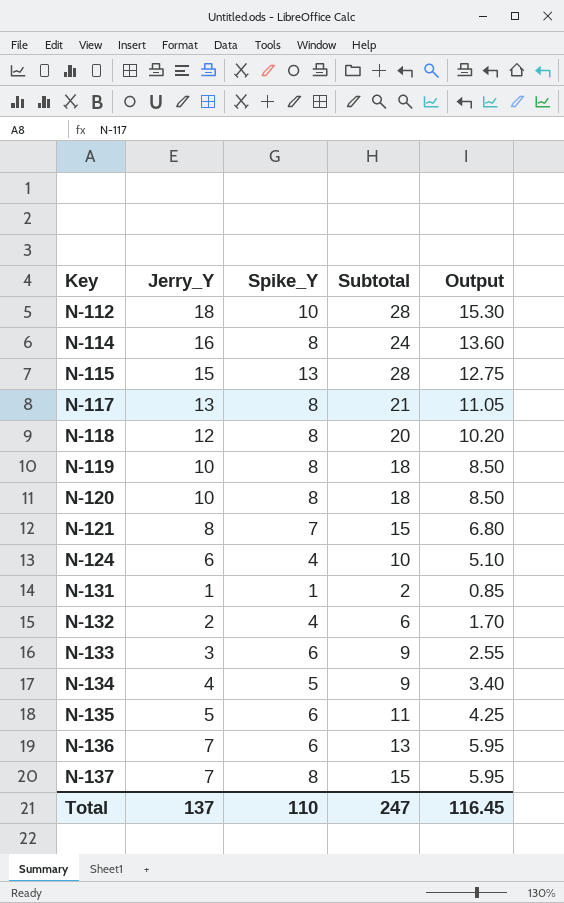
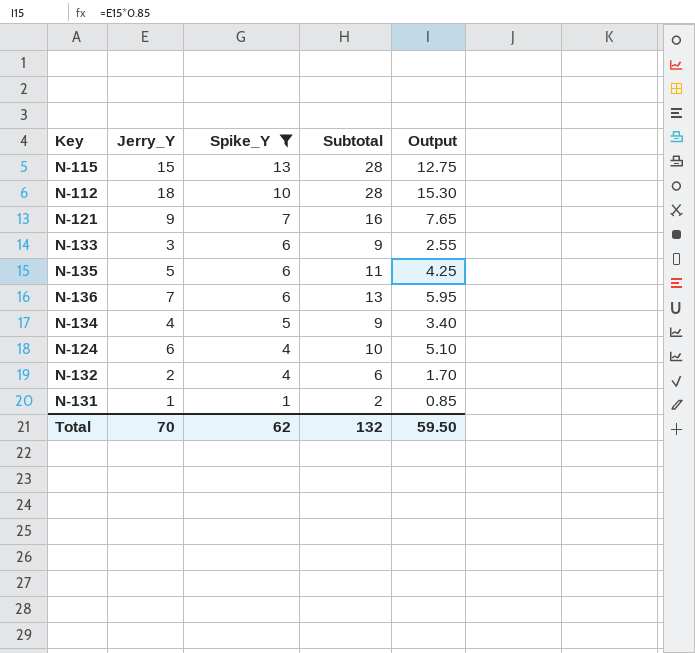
filter: none -> Spike_Y != 8
row order: Key ascending -> Spike_Y descending
N-121 | Jerry_Y: 8 -> 9
N-121 | Subtotal: 15 -> 16
N-121 | Output: 6.80 -> 7.65
Total | Jerry_Y: 137 -> 70
Total | Spike_Y: 110 -> 62
Total | Subtotal: 247 -> 132
Total | Output: 116.45 -> 59.50

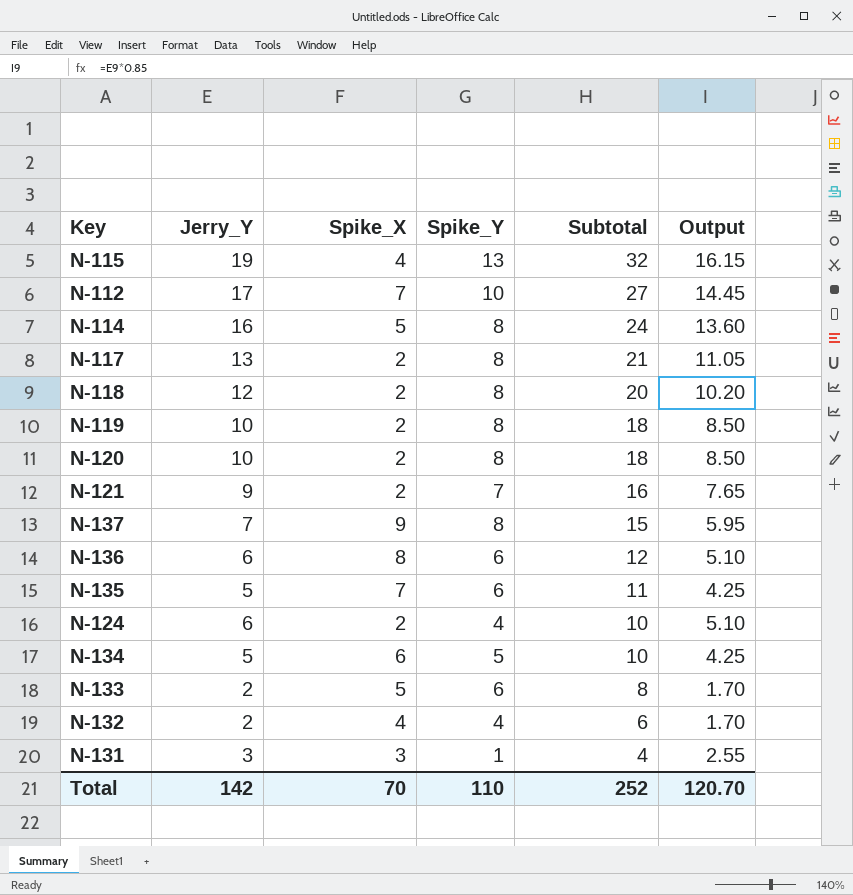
filter: Spike_Y != 8 -> none
row order: Spike_Y descending -> Subtotal descending
column Spike_X | position: none -> 3
N-115 | Jerry_Y: 15 -> 19
N-115 | Subtotal: 28 -> 32
N-115 | Output: 12.75 -> 16.15
N-112 | Jerry_Y: 18 -> 17
N-112 | Subtotal: 28 -> 27
N-112 | Output: 15.30 -> 14.45
N-136 | Jerry_Y: 7 -> 6
N-136 | Subtotal: 13 -> 12
N-136 | Output: 5.95 -> 5.10
N-134 | Jerry_Y: 4 -> 5
N-134 | Subtotal: 9 -> 10
N-134 | Output: 3.40 -> 4.25
N-133 | Jerry_Y: 3 -> 2
N-133 | Subtotal: 9 -> 8
N-133 | Output: 2.55 -> 1.70
N-131 | Jerry_Y: 1 -> 3
N-131 | Subtotal: 2 -> 4
N-131 | Output: 0.85 -> 2.55
Total | Jerry_Y: 70 -> 142
Total | Spike_Y: 62 -> 110
Total | Subtotal: 132 -> 252
Total | Output: 59.50 -> 120.70

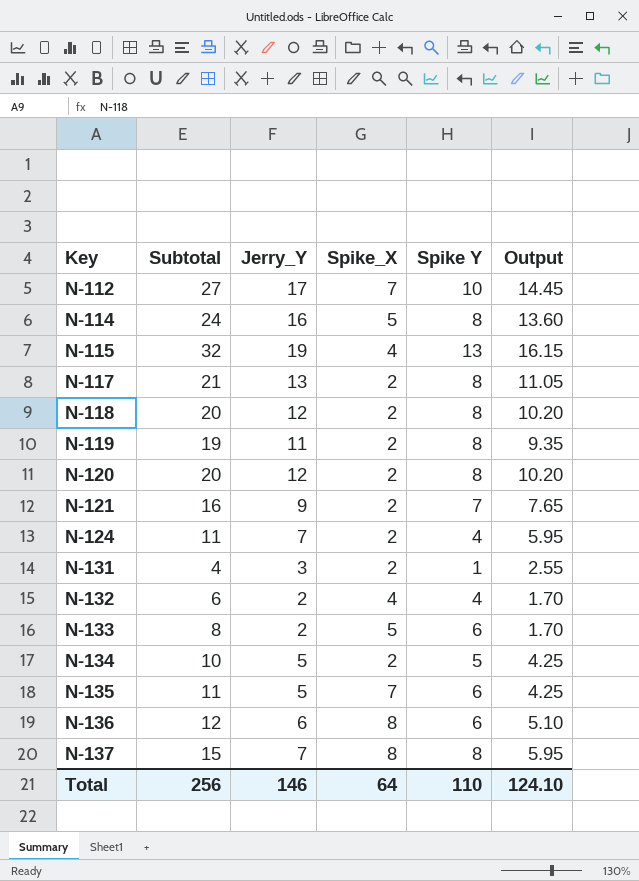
row order: Subtotal descending -> Key ascending
column Subtotal | position: 5 -> 2
column name: Spike_Y -> Spike Y
N-119 | Subtotal: 18 -> 19
N-119 | Jerry_Y: 10 -> 11
N-119 | Output: 8.50 -> 9.35
N-120 | Subtotal: 18 -> 20
N-120 | Jerry_Y: 10 -> 12
N-120 | Output: 8.50 -> 10.20
N-124 | Subtotal: 10 -> 11
N-124 | Jerry_Y: 6 -> 7
N-124 | Output: 5.10 -> 5.95
N-131 | Spike_X: 3 -> 2
N-134 | Spike_X: 6 -> 2
N-137 | Spike_X: 9 -> 8
Total | Subtotal: 252 -> 256
Total | Jerry_Y: 142 -> 146
Total | Spike_X: 70 -> 64
Total | Output: 120.70 -> 124.10

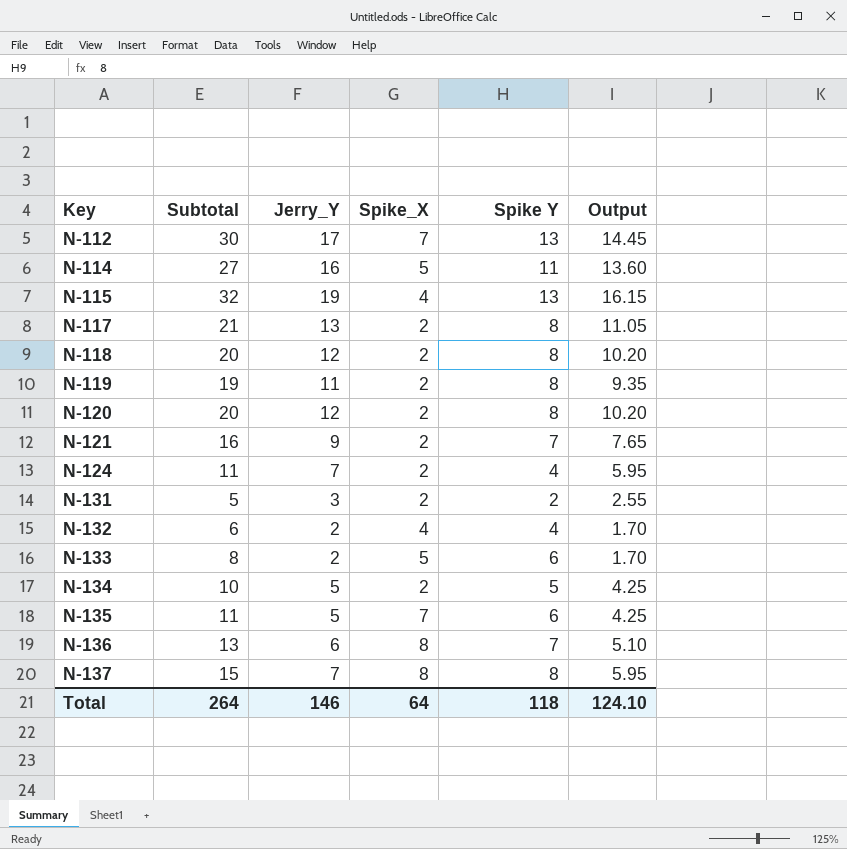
N-112 | Subtotal: 27 -> 30
N-112 | Spike Y: 10 -> 13
N-114 | Subtotal: 24 -> 27
N-114 | Spike Y: 8 -> 11
N-131 | Subtotal: 4 -> 5
N-131 | Spike Y: 1 -> 2
N-136 | Subtotal: 12 -> 13
N-136 | Spike Y: 6 -> 7
Total | Subtotal: 256 -> 264
Total | Spike Y: 110 -> 118

